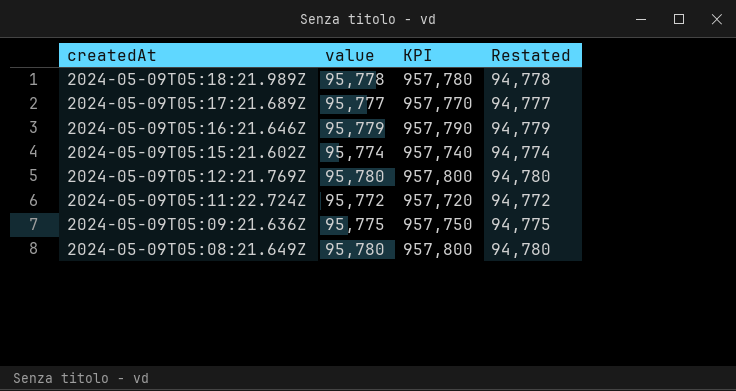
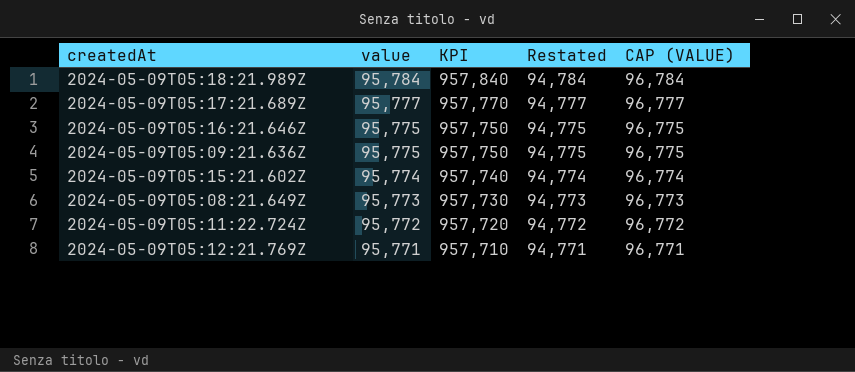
row order: createdAt descending -> value descending
column CAP (VALUE) | formula: none -> [value] + 1000
2024-05-09T05:18:21.989Z | value: 95,778 -> 95,784
2024-05-09T05:18:21.989Z | KPI: 957,780 -> 957,840
2024-05-09T05:18:21.989Z | Restated: 94,778 -> 94,784
2024-05-09T05:16:21.646Z | value: 95,779 -> 95,775
2024-05-09T05:16:21.646Z | KPI: 957,790 -> 957,750
2024-05-09T05:16:21.646Z | Restated: 94,779 -> 94,775
2024-05-09T05:08:21.649Z | value: 95,780 -> 95,773
2024-05-09T05:08:21.649Z | KPI: 957,800 -> 957,730
2024-05-09T05:08:21.649Z | Restated: 94,780 -> 94,773
2024-05-09T05:12:21.769Z | value: 95,780 -> 95,771
2024-05-09T05:12:21.769Z | KPI: 957,800 -> 957,710
2024-05-09T05:12:21.769Z | Restated: 94,780 -> 94,771

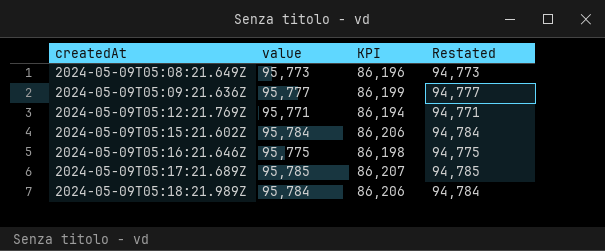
row order: value descending -> createdAt ascending
column CAP (VALUE) | formula: [value] + 1000 -> none
column KPI | formula: [value] * 10 -> [value] * 0.9
row 2024-05-09T05:11:22.724Z: 95,772 | 957,720 | 94,772 | 96,772 -> none
2024-05-09T05:09:21.636Z | value: 95,775 -> 95,777
2024-05-09T05:09:21.636Z | Restated: 94,775 -> 94,777
2024-05-09T05:15:21.602Z | value: 95,774 -> 95,784
2024-05-09T05:15:21.602Z | Restated: 94,774 -> 94,784
2024-05-09T05:17:21.689Z | value: 95,777 -> 95,785
2024-05-09T05:17:21.689Z | Restated: 94,777 -> 94,785

